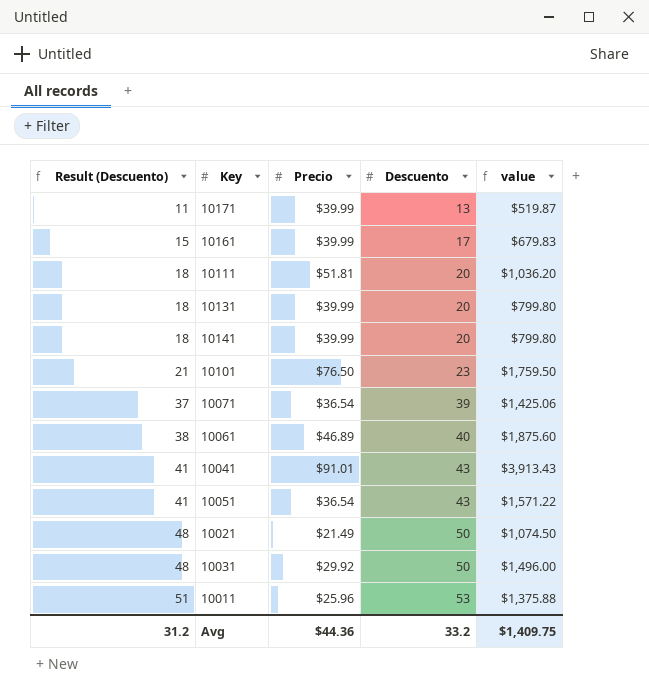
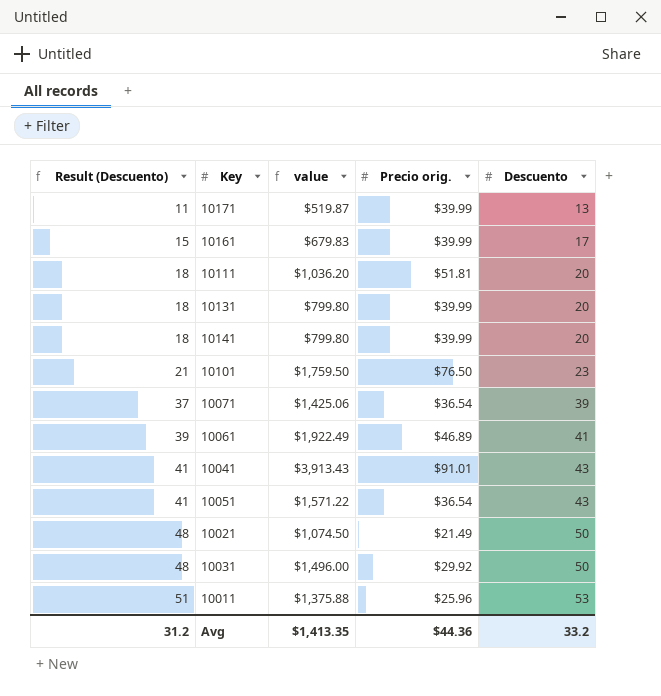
column value | position: 5 -> 3
column name: Precio -> Precio orig.
10061 | Result (Descuento): 38 -> 39
10061 | value: $1,875.60 -> $1,922.49
10061 | Descuento: 40 -> 41
Avg | value: $1,409.75 -> $1,413.35

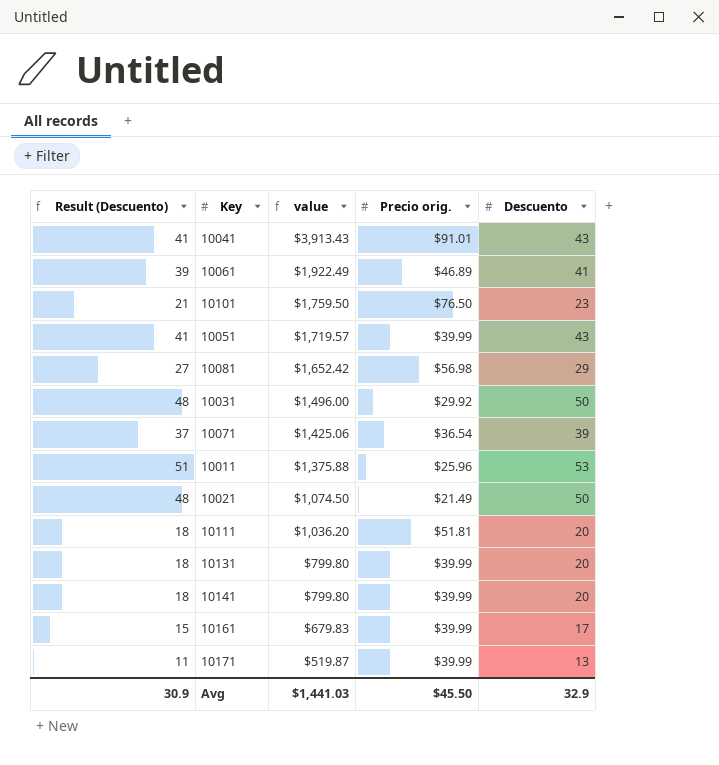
row order: Result (Descuento) ascending -> value descending
10051 | value: $1,571.22 -> $1,719.57
10051 | Precio orig.: $36.54 -> $39.99
row 10081: none -> 27 | $1,652.42 | $56.98 | 29
Avg | Result (Descuento): 31.2 -> 30.9
Avg | value: $1,413.35 -> $1,441.03
Avg | Precio orig.: $44.36 -> $45.50
Avg | Descuento: 33.2 -> 32.9

